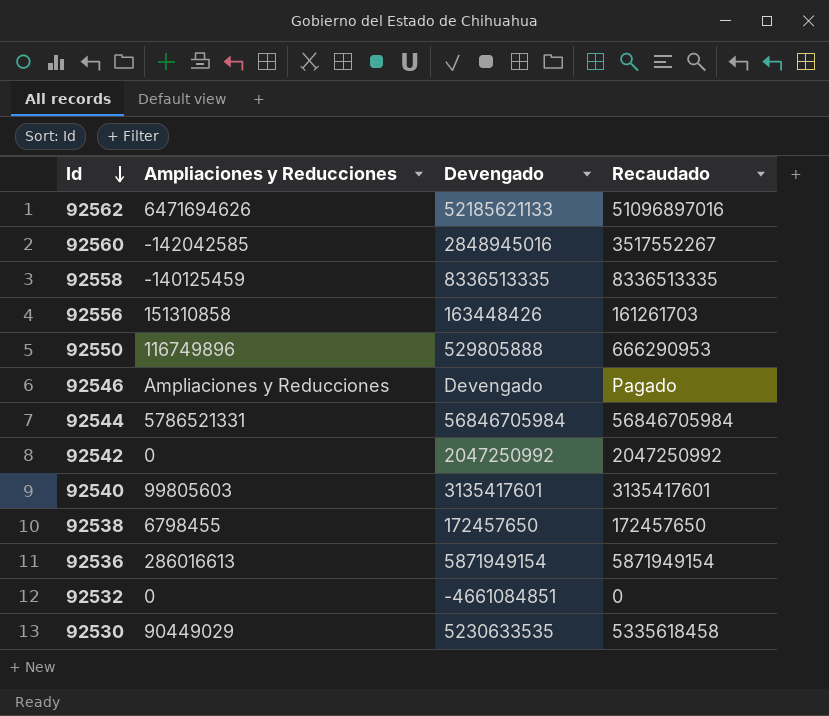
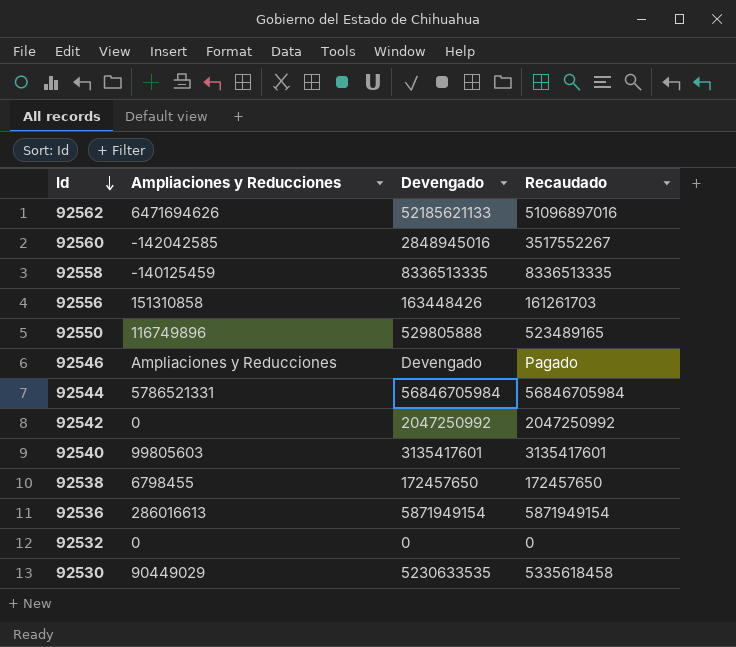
92550 | Recaudado: 666290953 -> 523489165
92532 | Devengado: -4661084851 -> 0

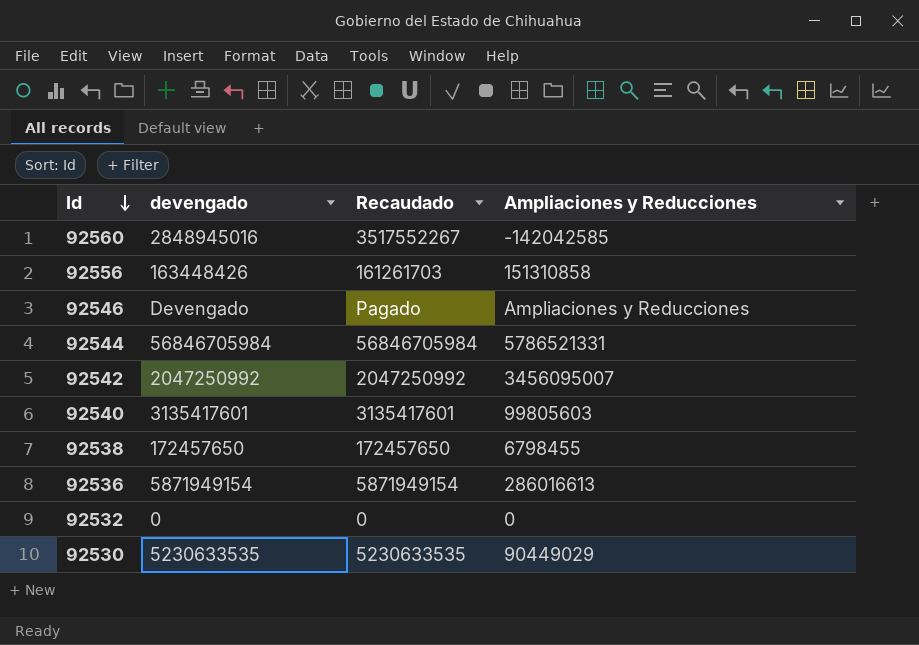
column name: Devengado -> devengado
column Ampliaciones y Reducciones | position: 2 -> 4
row 92562: 6471694626 | 52185621133 | 51096897016 -> none
row 92558: -140125459 | 8336513335 | 8336513335 -> none
row 92550: 116749896 | 529805888 | 523489165 -> none
92542 | Ampliaciones y Reducciones: 0 -> 3456095007
92530 | Recaudado: 5335618458 -> 5230633535

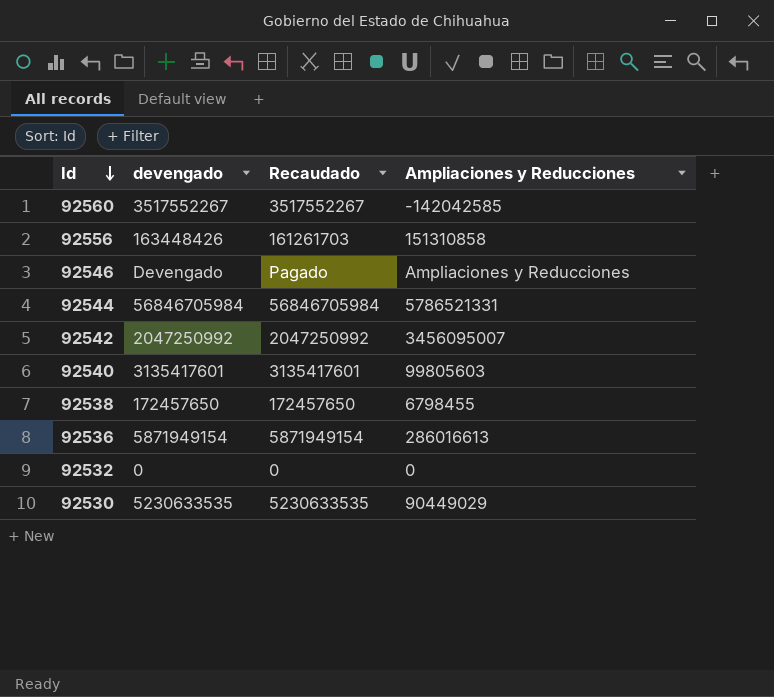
92560 | devengado: 2848945016 -> 3517552267

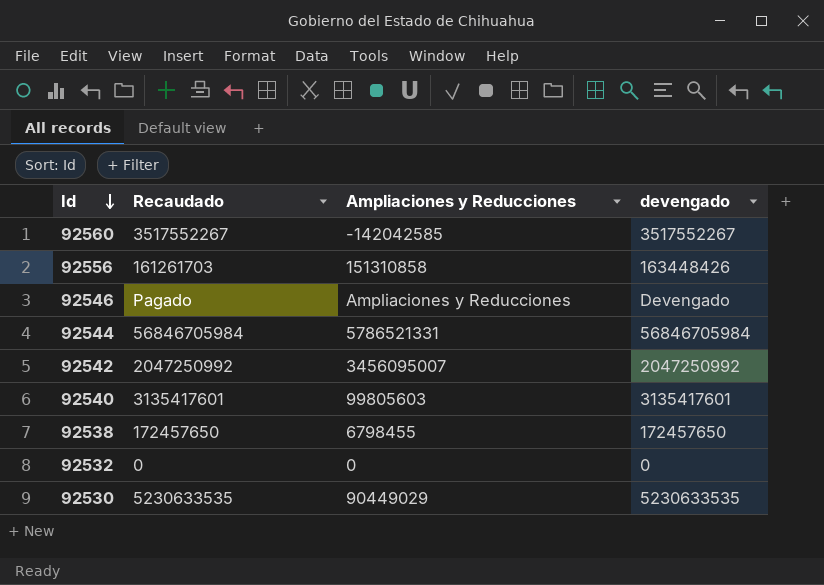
column devengado | position: 2 -> 4
row 92536: 5871949154 | 5871949154 | 286016613 -> none

